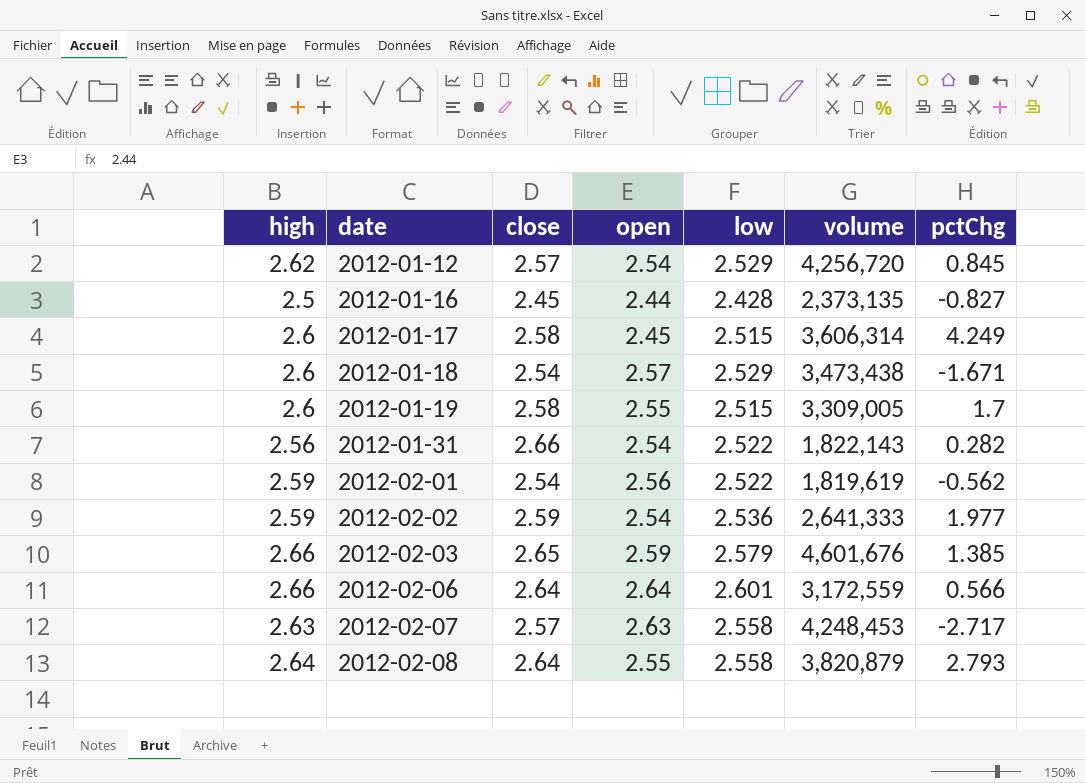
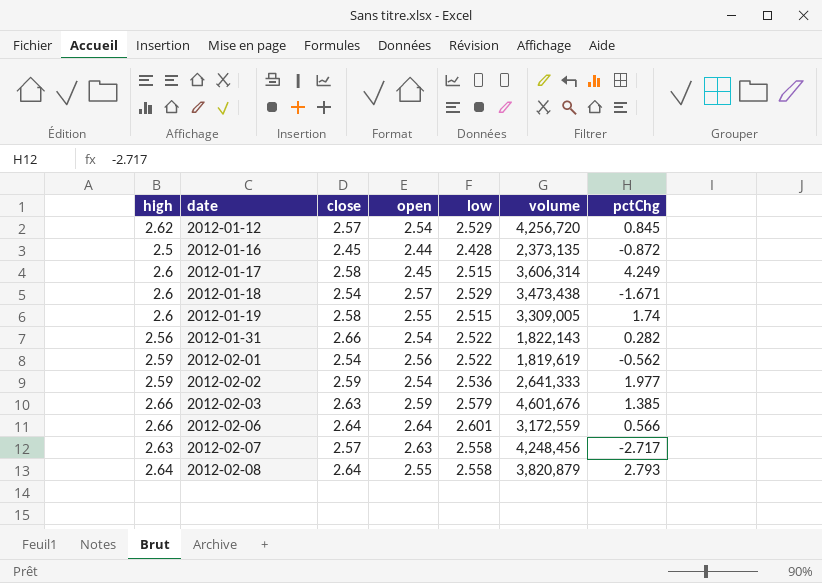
2012-01-16 | pctChg: -0.827 -> -0.872
2012-01-19 | pctChg: 1.7 -> 1.74
2012-02-03 | close: 2.65 -> 2.63
2012-02-07 | volume: 4,248,453 -> 4,248,456

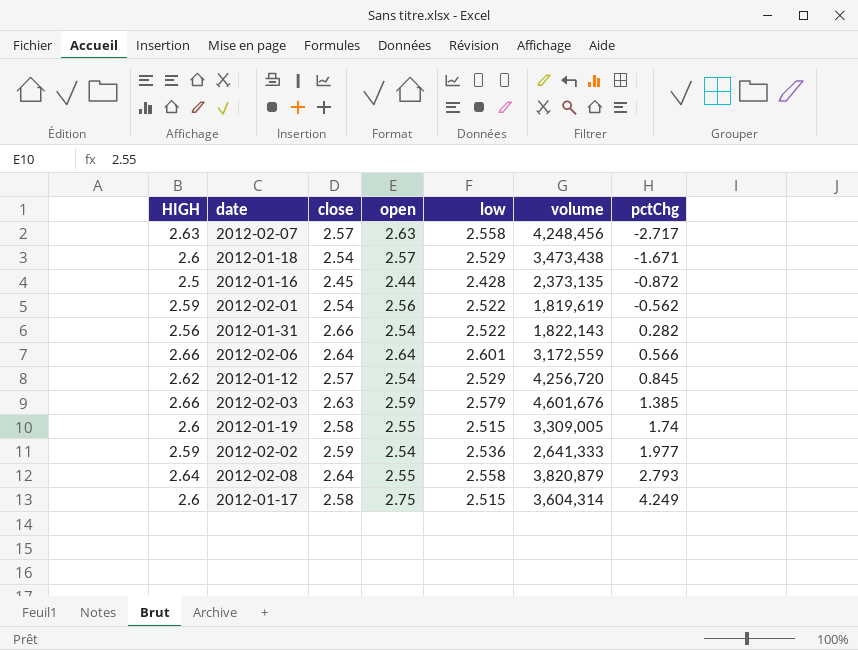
row order: date ascending -> pctChg ascending
column name: high -> HIGH
2012-01-17 | open: 2.45 -> 2.75
2012-01-17 | volume: 3,606,314 -> 3,604,314

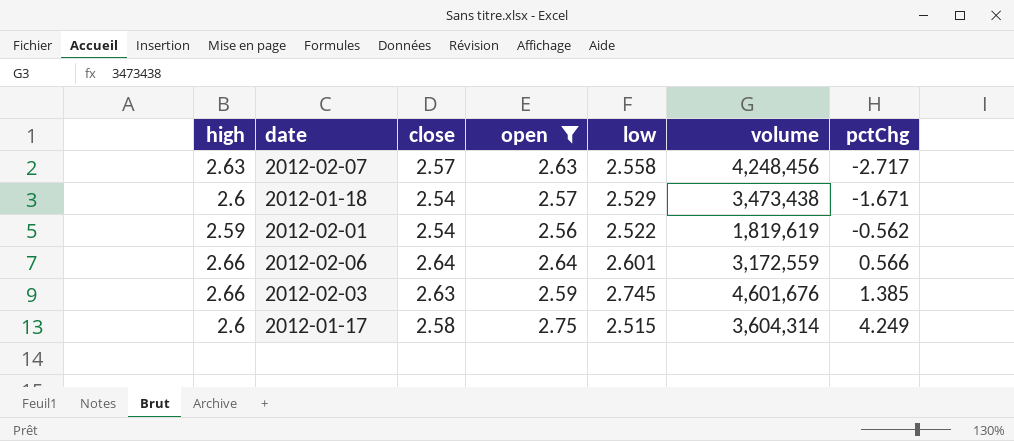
filter: none -> open >= 2.56
column name: HIGH -> high
2012-02-03 | low: 2.579 -> 2.745

